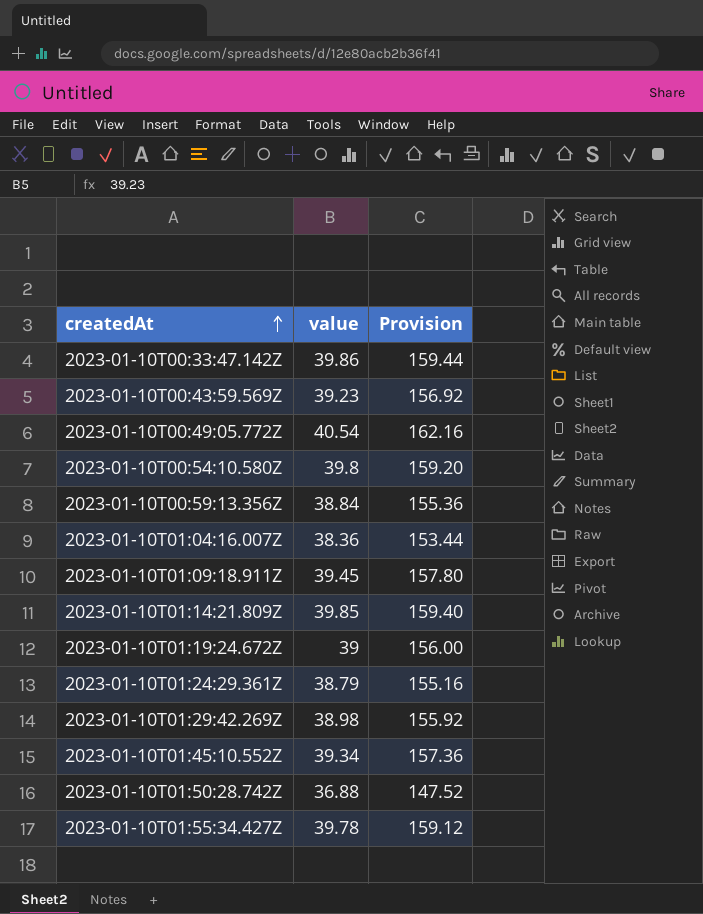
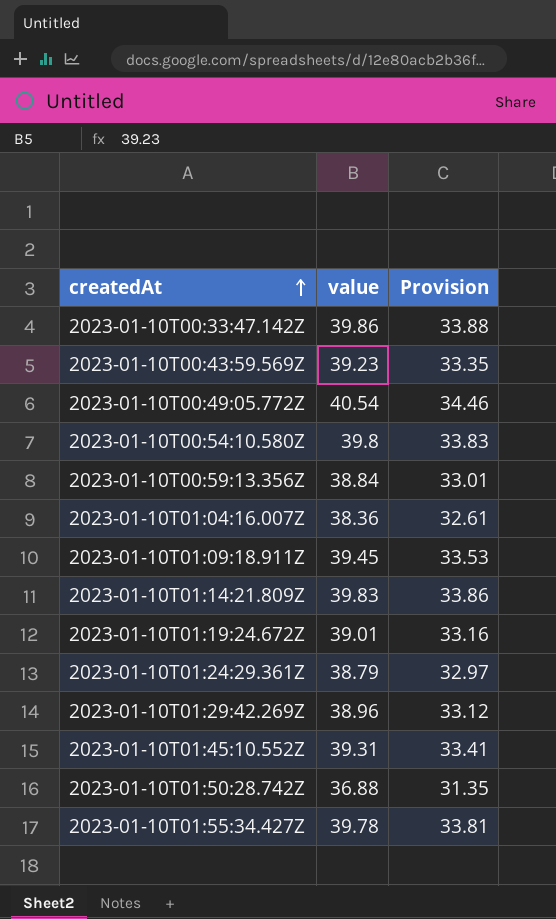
column Provision | formula: [value] * 4 -> [value] * 0.85
2023-01-10T01:14:21.809Z | value: 39.85 -> 39.83
2023-01-10T01:19:24.672Z | value: 39 -> 39.01
2023-01-10T01:29:42.269Z | value: 38.98 -> 38.96
2023-01-10T01:45:10.552Z | value: 39.34 -> 39.31

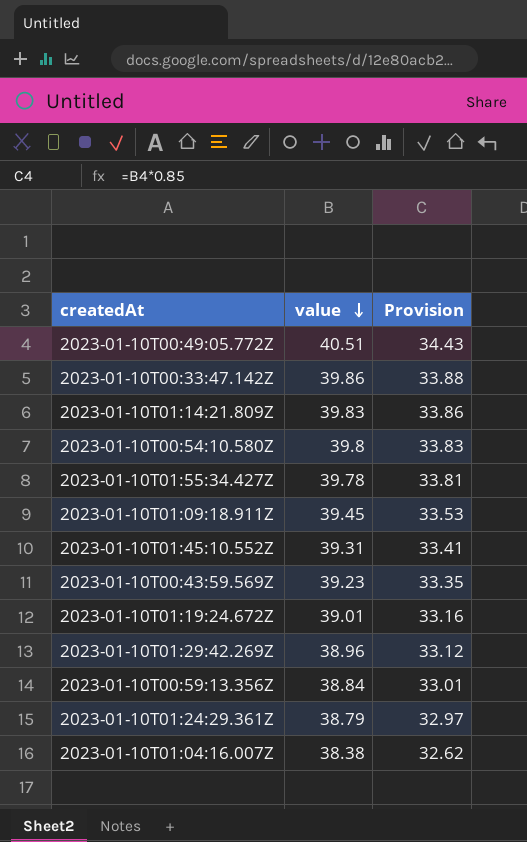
row order: createdAt ascending -> value descending
row 2023-01-10T01:50:28.742Z: 36.88 | 31.35 -> none
2023-01-10T00:49:05.772Z | value: 40.54 -> 40.51
2023-01-10T00:49:05.772Z | Provision: 34.46 -> 34.43
2023-01-10T01:04:16.007Z | value: 38.36 -> 38.38
2023-01-10T01:04:16.007Z | Provision: 32.61 -> 32.62

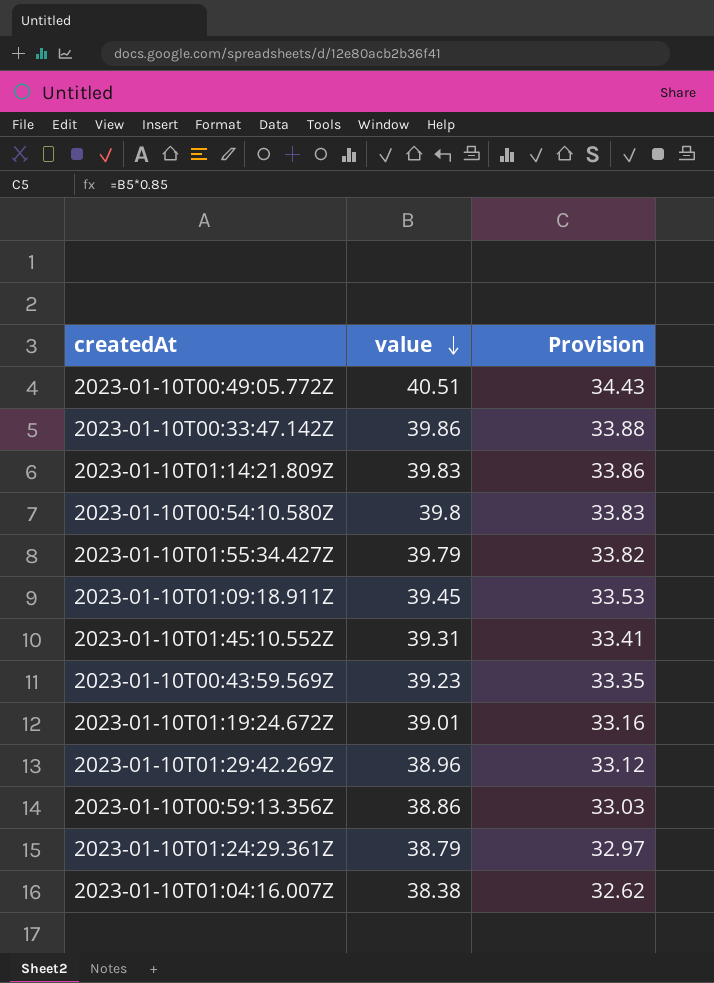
2023-01-10T01:55:34.427Z | value: 39.78 -> 39.79
2023-01-10T01:55:34.427Z | Provision: 33.81 -> 33.82
2023-01-10T00:59:13.356Z | value: 38.84 -> 38.86
2023-01-10T00:59:13.356Z | Provision: 33.01 -> 33.03

